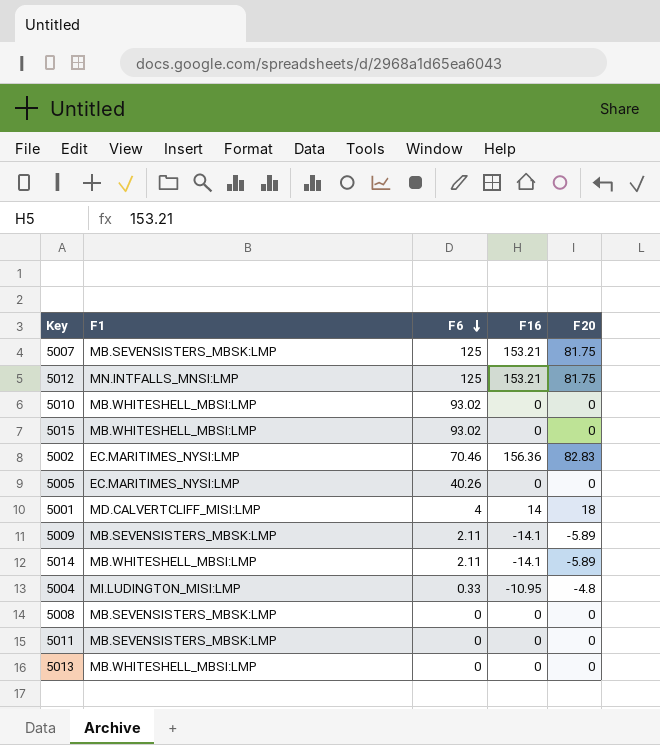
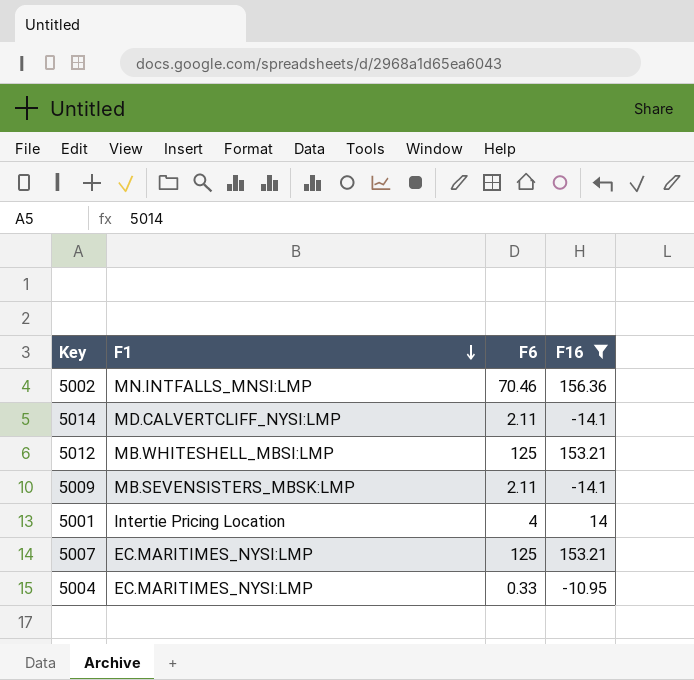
filter: none -> F16 != 0
row order: F6 descending -> F1 descending
column F20 | position: 5 -> none
5002 | F1: EC.MARITIMES_NYSI:LMP -> MN.INTFALLS_MNSI:LMP
5014 | F1: MB.WHITESHELL_MBSI:LMP -> MD.CALVERTCLIFF_NYSI:LMP
5012 | F1: MN.INTFALLS_MNSI:LMP -> MB.WHITESHELL_MBSI:LMP
5001 | F1: MD.CALVERTCLIFF_MISI:LMP -> Intertie Pricing Location
5007 | F1: MB.SEVENSISTERS_MBSK:LMP -> EC.MARITIMES_NYSI:LMP
5004 | F1: MI.LUDINGTON_MISI:LMP -> EC.MARITIMES_NYSI:LMP

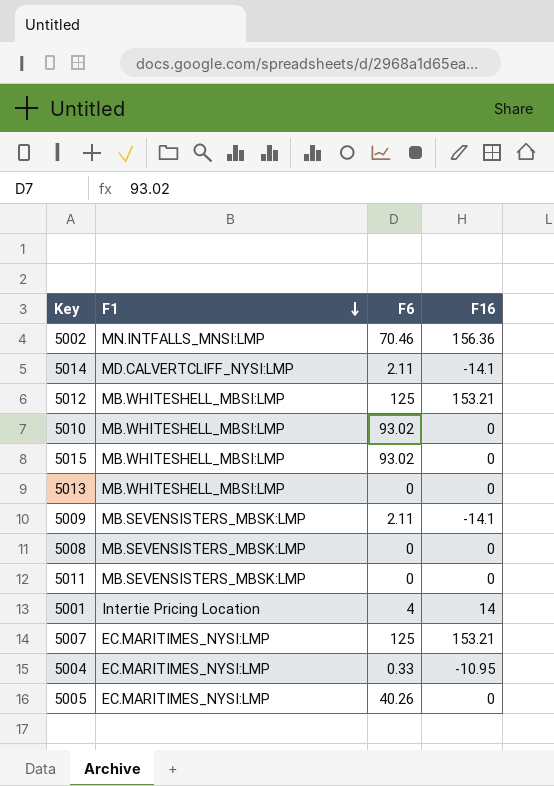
filter: F16 != 0 -> none

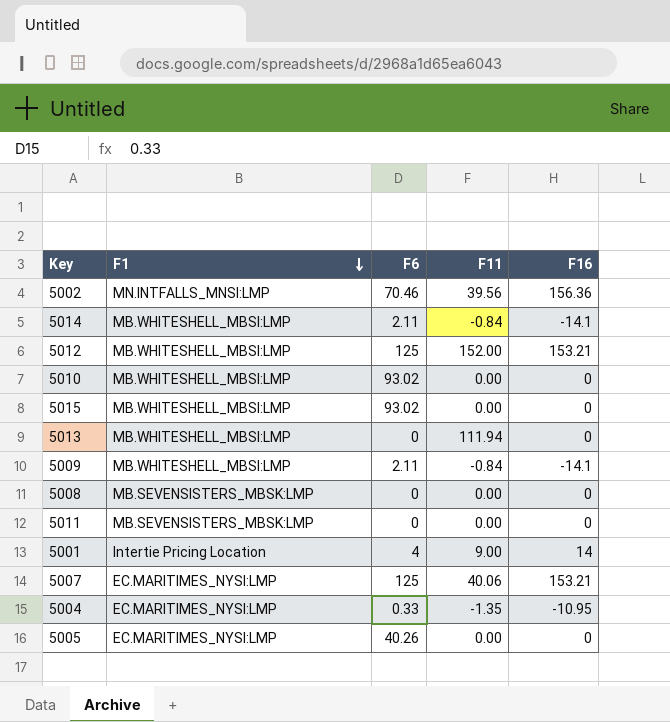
column F11 | position: none -> 4
5014 | F1: MD.CALVERTCLIFF_NYSI:LMP -> MB.WHITESHELL_MBSI:LMP
5009 | F1: MB.SEVENSISTERS_MBSK:LMP -> MB.WHITESHELL_MBSI:LMP

